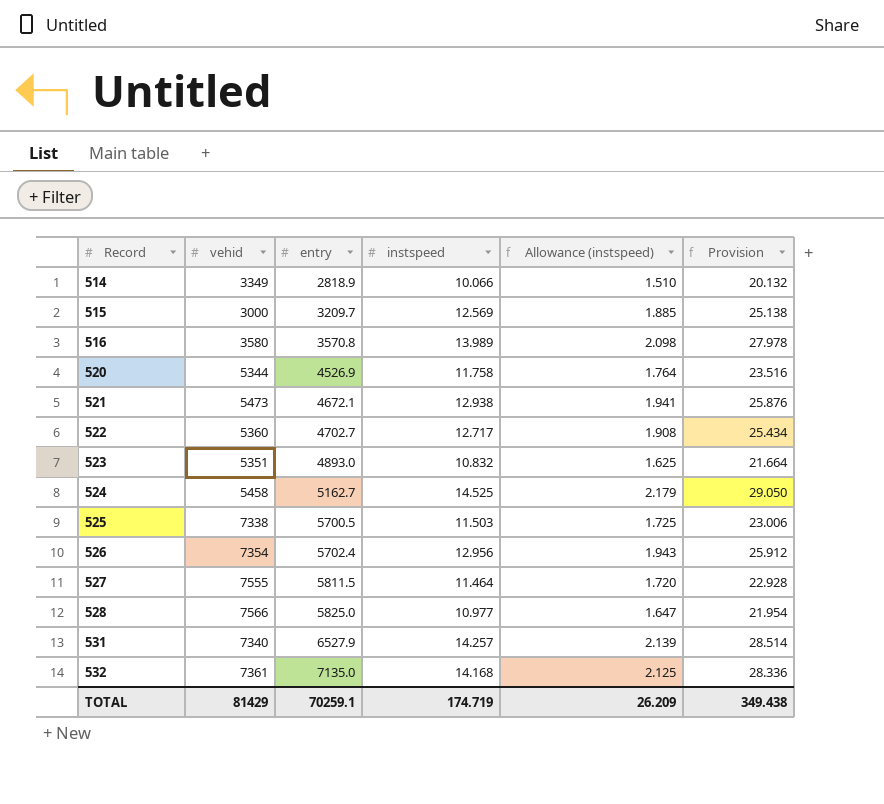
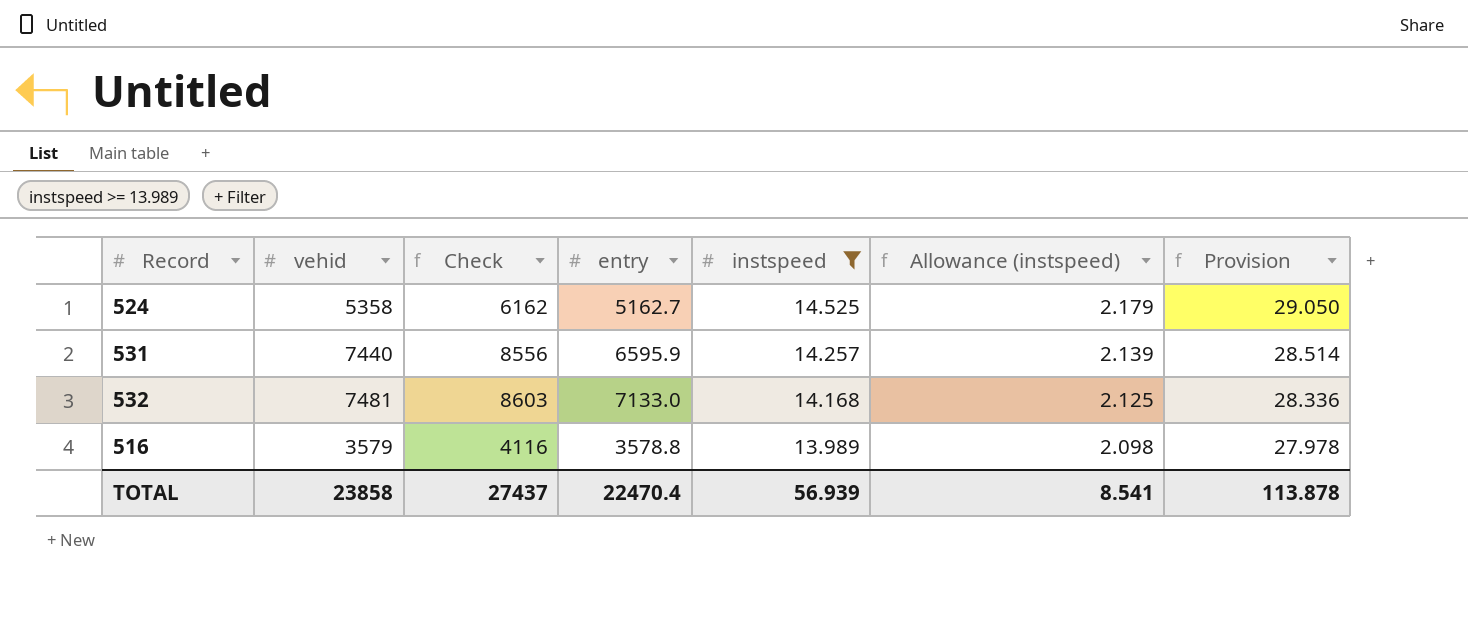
filter: none -> instspeed >= 13.989
row order: Record ascending -> instspeed descending
column Check | formula: none -> [vehid] * 1.15
524 | vehid: 5458 -> 5358
531 | vehid: 7340 -> 7440
531 | entry: 6527.9 -> 6595.9
532 | vehid: 7361 -> 7481
532 | entry: 7135.0 -> 7133.0
516 | vehid: 3580 -> 3579
516 | entry: 3570.8 -> 3578.8
TOTAL | vehid: 81429 -> 23858
TOTAL | entry: 70259.1 -> 22470.4
TOTAL | instspeed: 174.719 -> 56.939
TOTAL | Allowance (instspeed): 26.209 -> 8.541
TOTAL | Provision: 349.438 -> 113.878

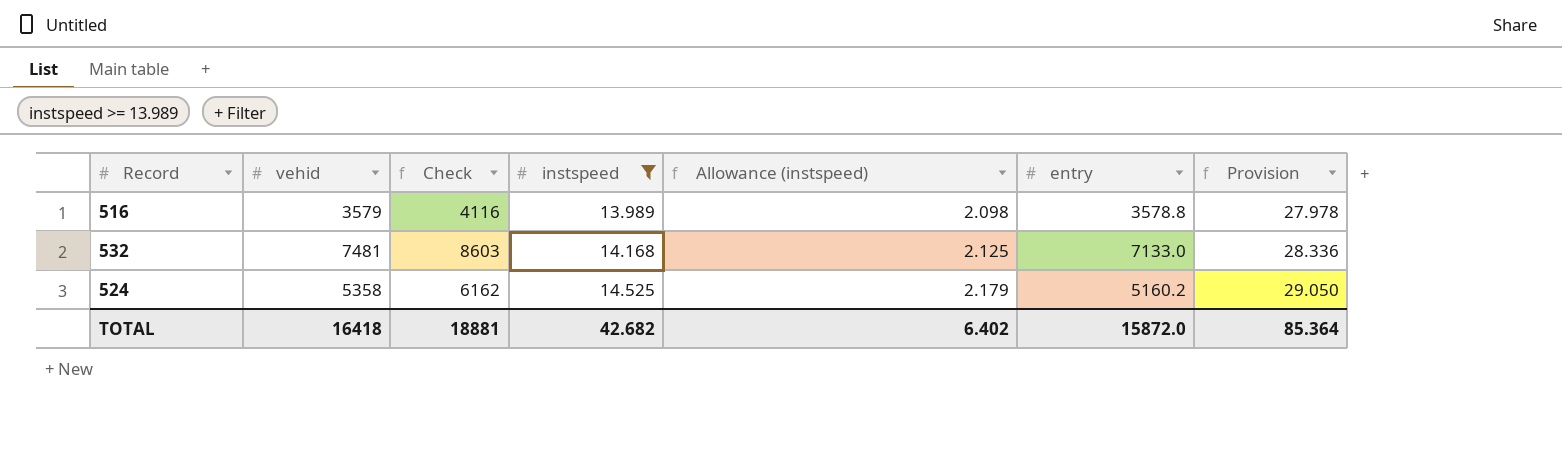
row order: instspeed descending -> instspeed ascending
column entry | position: 4 -> 6
row 531: 7440 | 8556 | 6595.9 | 14.257 | 2.139 | 28.514 -> none
524 | entry: 5162.7 -> 5160.2
TOTAL | vehid: 23858 -> 16418
TOTAL | Check: 27437 -> 18881
TOTAL | instspeed: 56.939 -> 42.682
TOTAL | Allowance (instspeed): 8.541 -> 6.402
TOTAL | entry: 22470.4 -> 15872.0
TOTAL | Provision: 113.878 -> 85.364

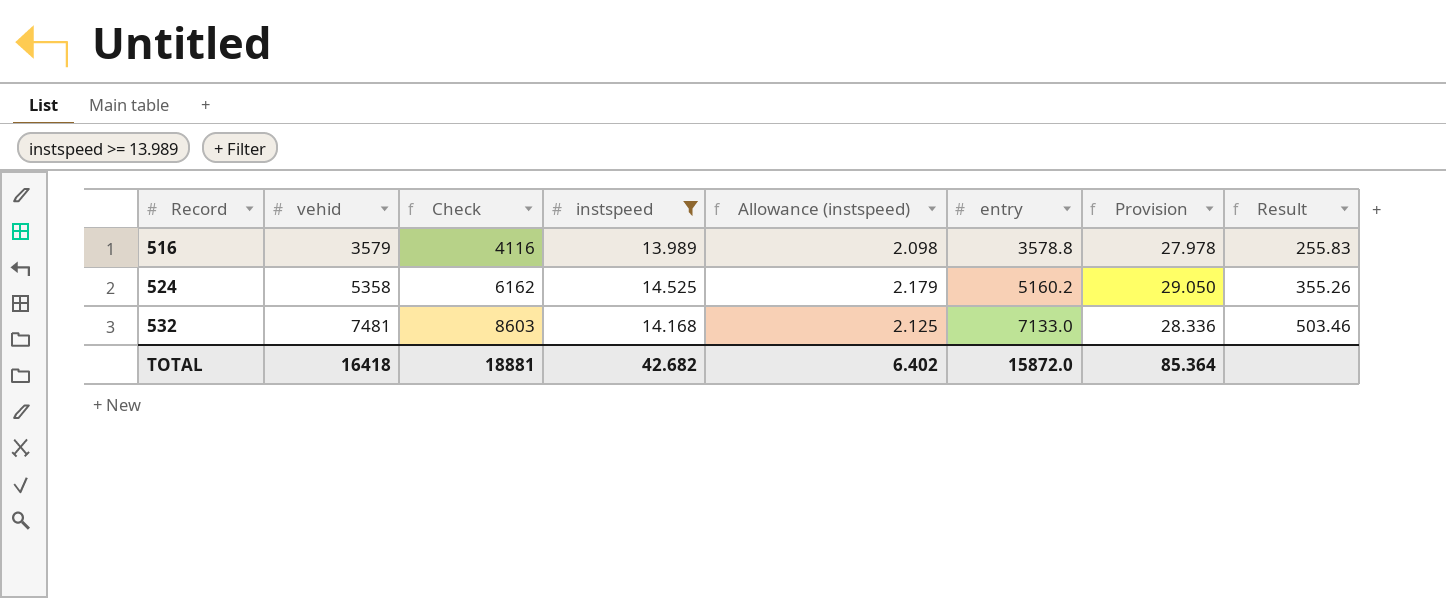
row order: instspeed ascending -> Record ascending
column Result | formula: none -> [entry] / [instspeed]

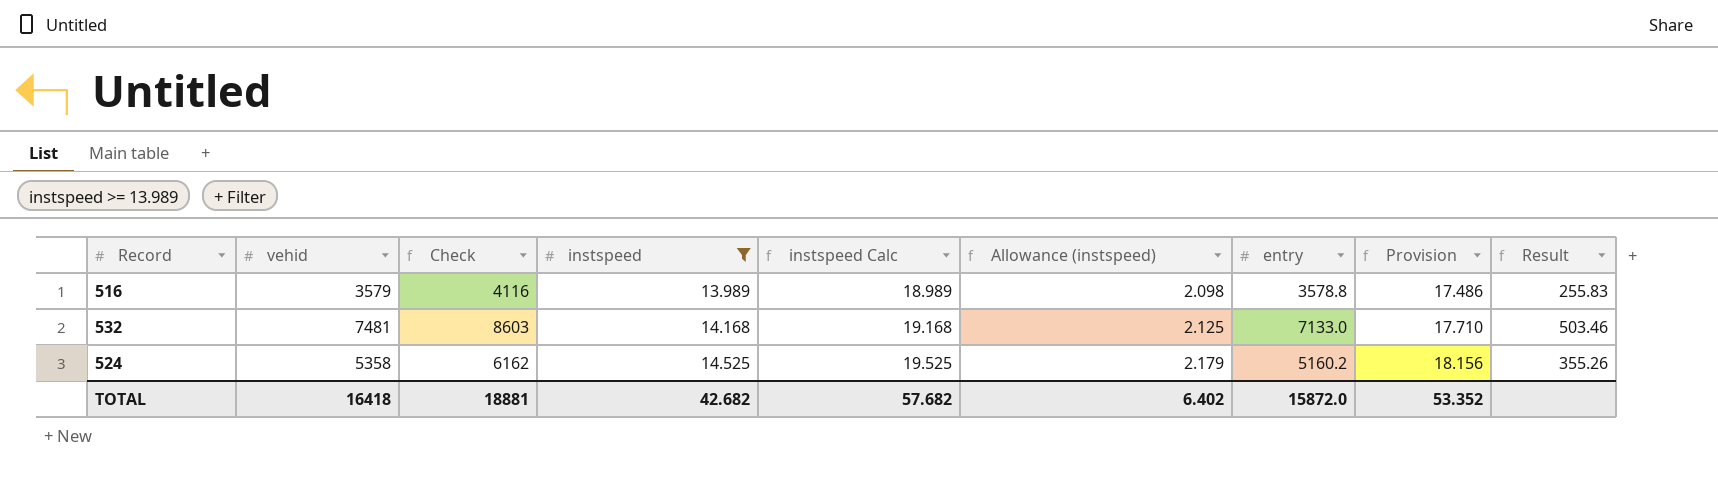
row order: Record ascending -> instspeed ascending
column instspeed Calc | formula: none -> [instspeed] + 5
column Provision | formula: [instspeed] * 2 -> [instspeed] * 1.25
TOTAL | Provision: 85.364 -> 53.352

